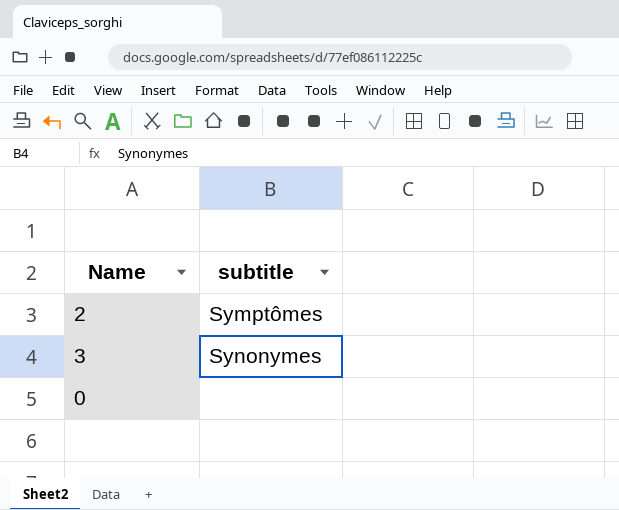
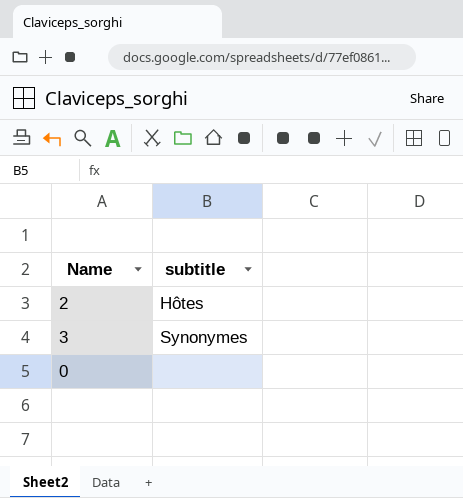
2 | subtitle: Symptômes -> Hôtes

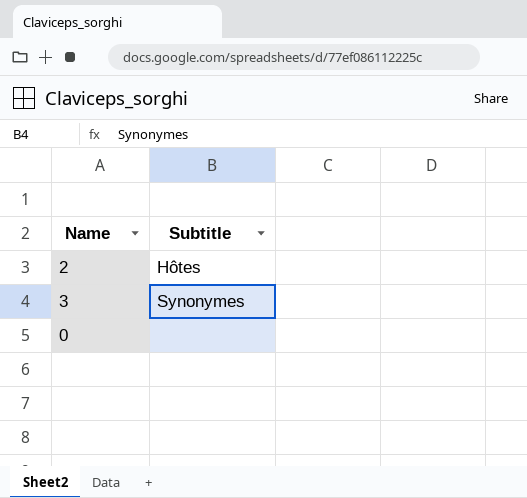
column name: subtitle -> Subtitle

